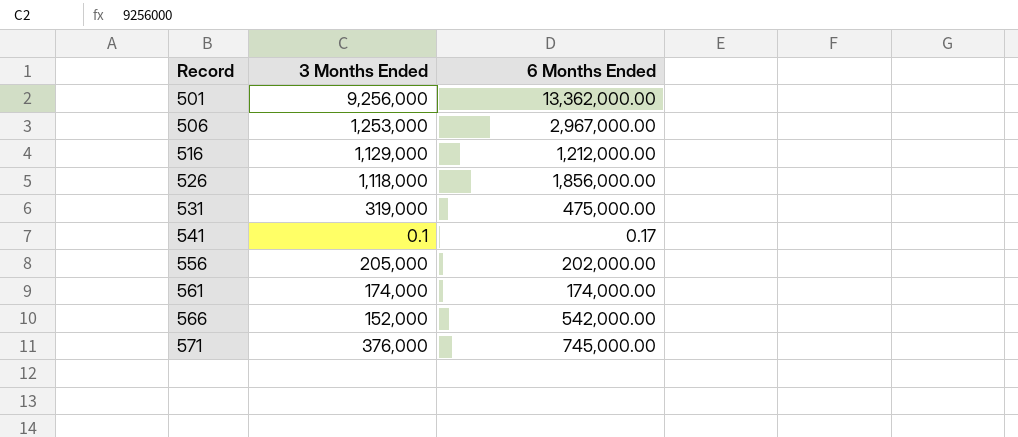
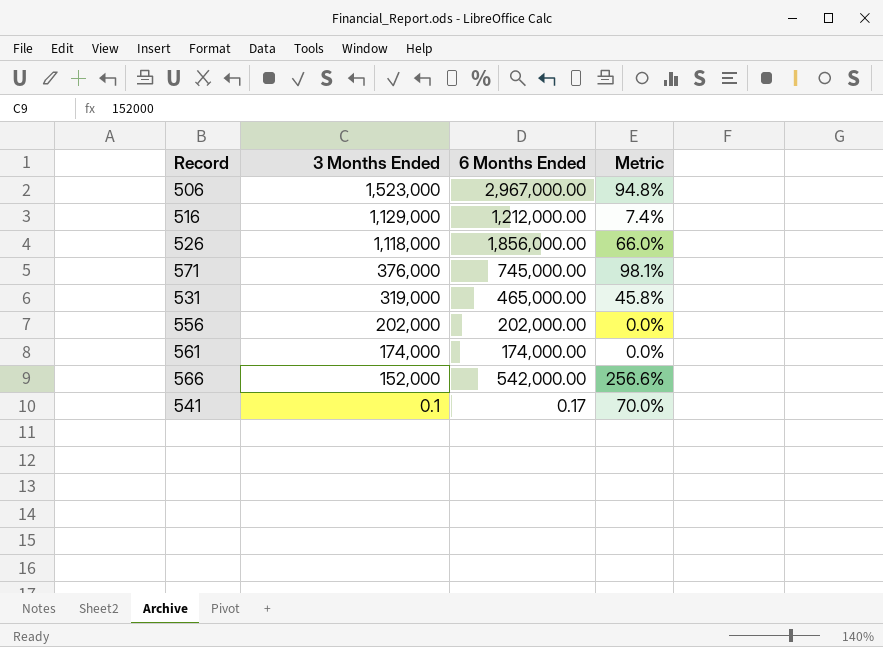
row order: Record ascending -> 3 Months Ended descending
column Metric | formula: none -> ([6 Months Ended] - [3 Months Ended]) / [3 Months Ended]
row 501: 9,256,000 | 13,362,000.00 -> none
506 | 3 Months Ended: 1,253,000 -> 1,523,000
531 | 6 Months Ended: 475,000.00 -> 465,000.00
556 | 3 Months Ended: 205,000 -> 202,000

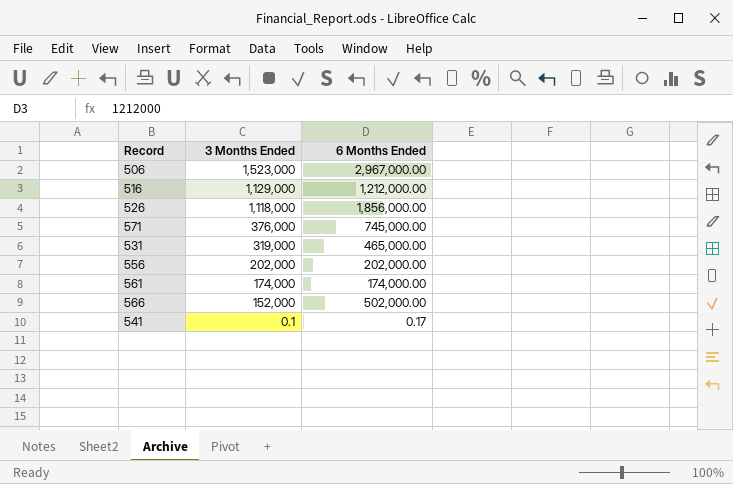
column Metric | formula: ([6 Months Ended] - [3 Months Ended]) / [3 Months Ended] -> none
566 | 6 Months Ended: 542,000.00 -> 502,000.00

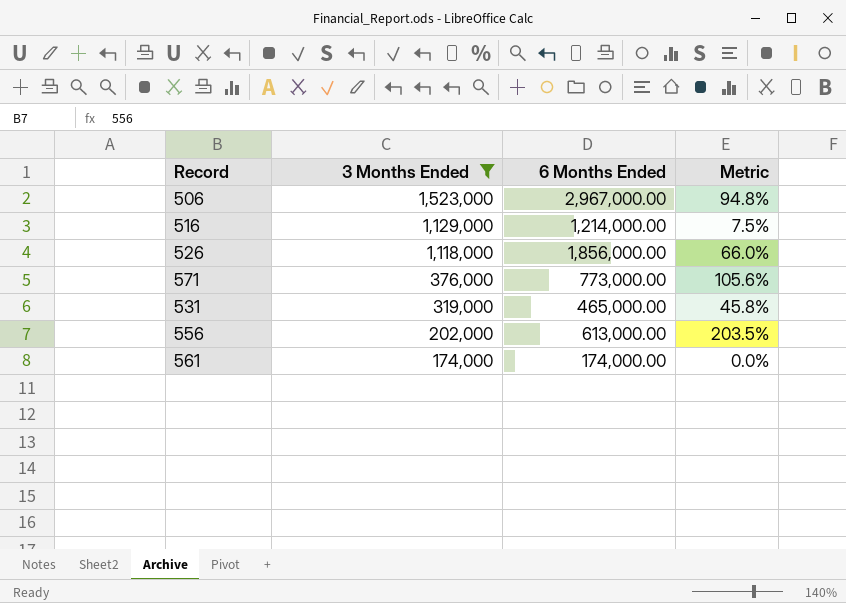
filter: none -> 3 Months Ended >= 174,000
column Metric | formula: none -> ([6 Months Ended] - [3 Months Ended]) / [3 Months Ended]
516 | 6 Months Ended: 1,212,000.00 -> 1,214,000.00
571 | 6 Months Ended: 745,000.00 -> 773,000.00
556 | 6 Months Ended: 202,000.00 -> 613,000.00

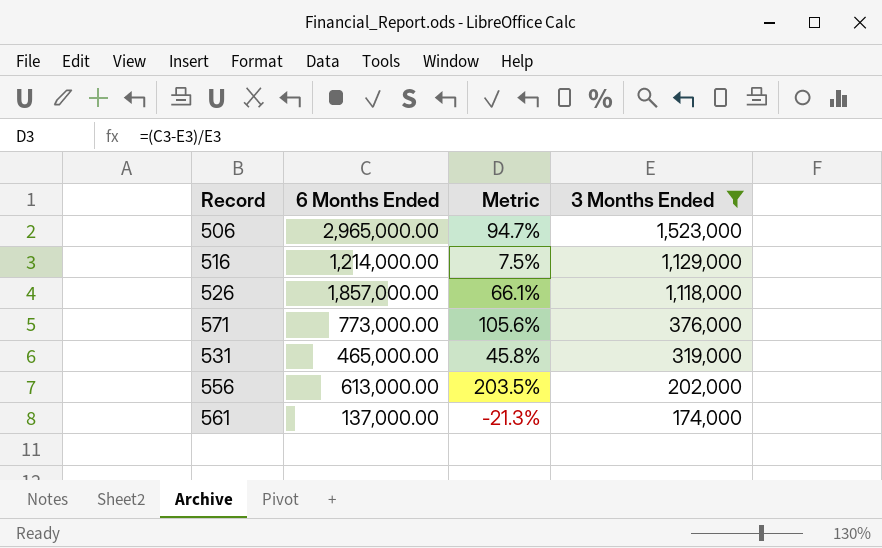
column 3 Months Ended | position: 2 -> 4
506 | 6 Months Ended: 2,967,000.00 -> 2,965,000.00
506 | Metric: 94.8% -> 94.7%
526 | 6 Months Ended: 1,856,000.00 -> 1,857,000.00
526 | Metric: 66.0% -> 66.1%
561 | 6 Months Ended: 174,000.00 -> 137,000.00
561 | Metric: 0.0% -> -21.3%

